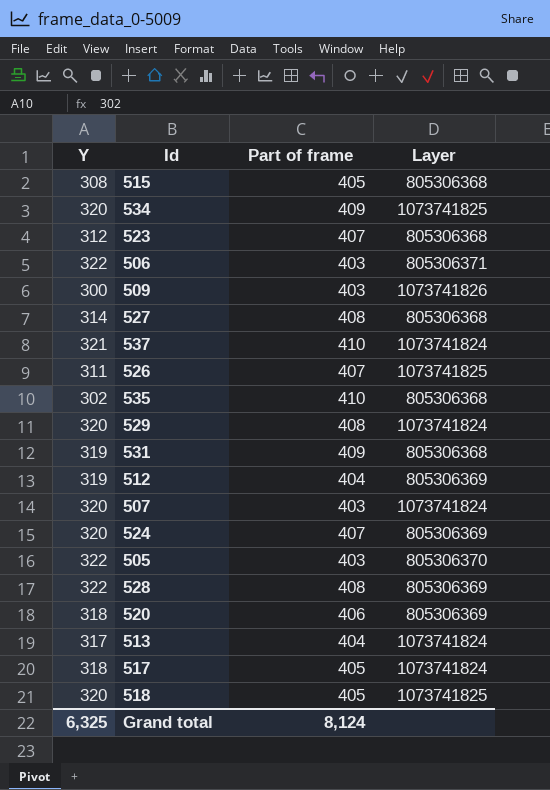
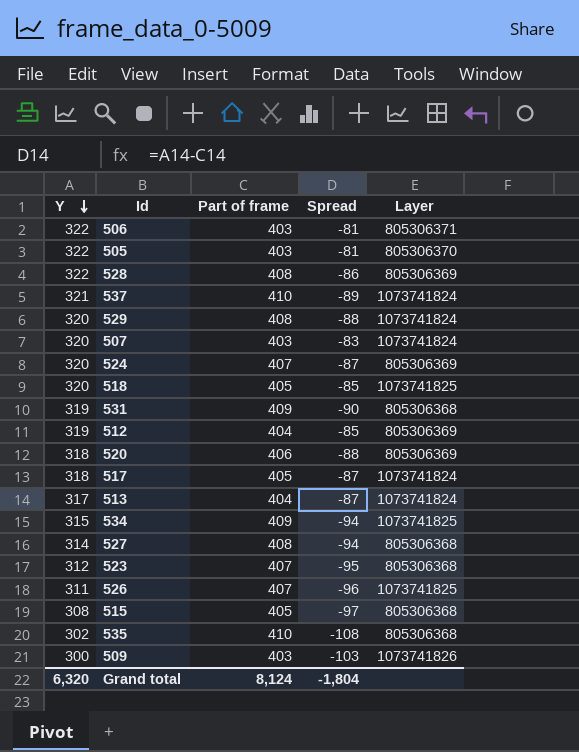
row order: none -> Y descending
column Spread | formula: none -> [Y] - [Part of frame]
534 | Y: 320 -> 315
Grand total | Y: 6,325 -> 6,320

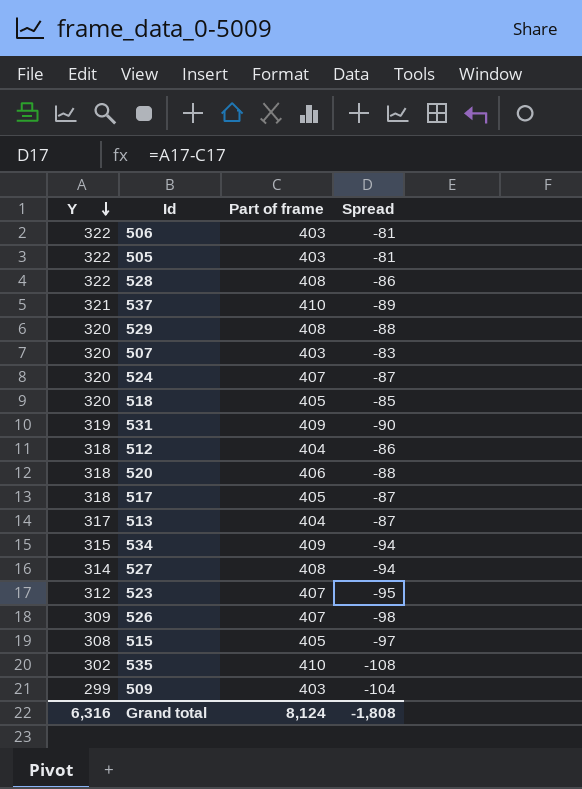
column Layer | position: 5 -> none
512 | Y: 319 -> 318
512 | Spread: -85 -> -86
526 | Y: 311 -> 309
526 | Spread: -96 -> -98
509 | Y: 300 -> 299
509 | Spread: -103 -> -104
Grand total | Y: 6,320 -> 6,316
Grand total | Spread: -1,804 -> -1,808

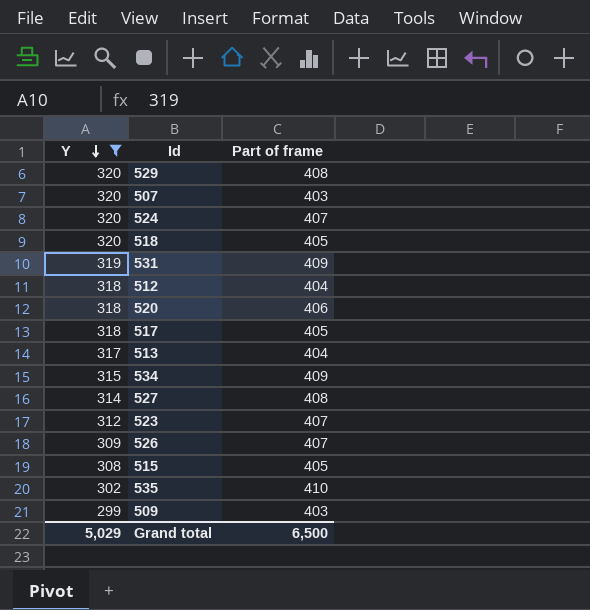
filter: none -> Y <= 320
column Spread | formula: [Y] - [Part of frame] -> none
Grand total | Y: 6,316 -> 5,029
Grand total | Part of frame: 8,124 -> 6,500

